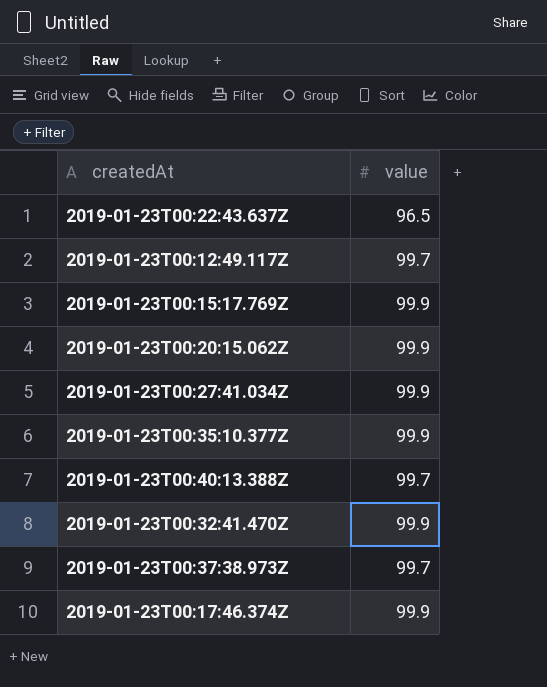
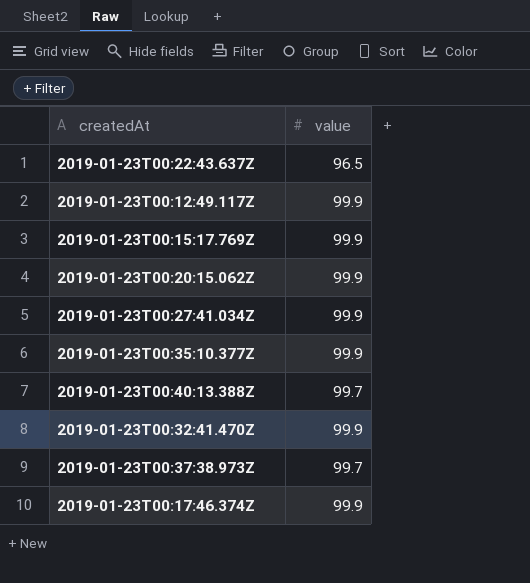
2019-01-23T00:12:49.117Z | value: 99.7 -> 99.9

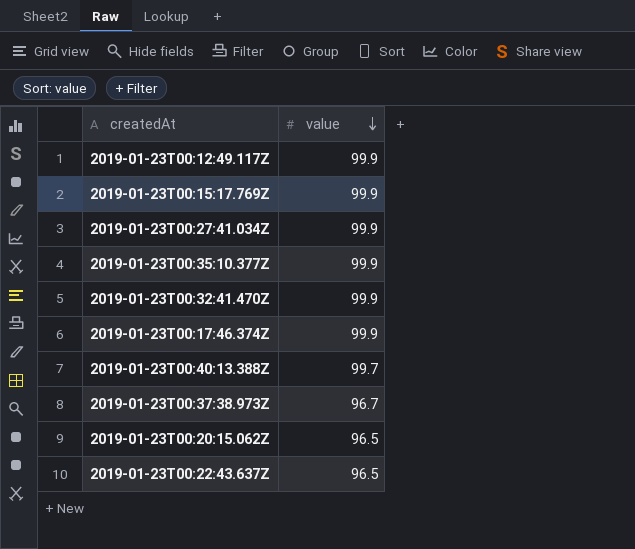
row order: none -> value descending
2019-01-23T00:37:38.973Z | value: 99.7 -> 96.7
2019-01-23T00:20:15.062Z | value: 99.9 -> 96.5

